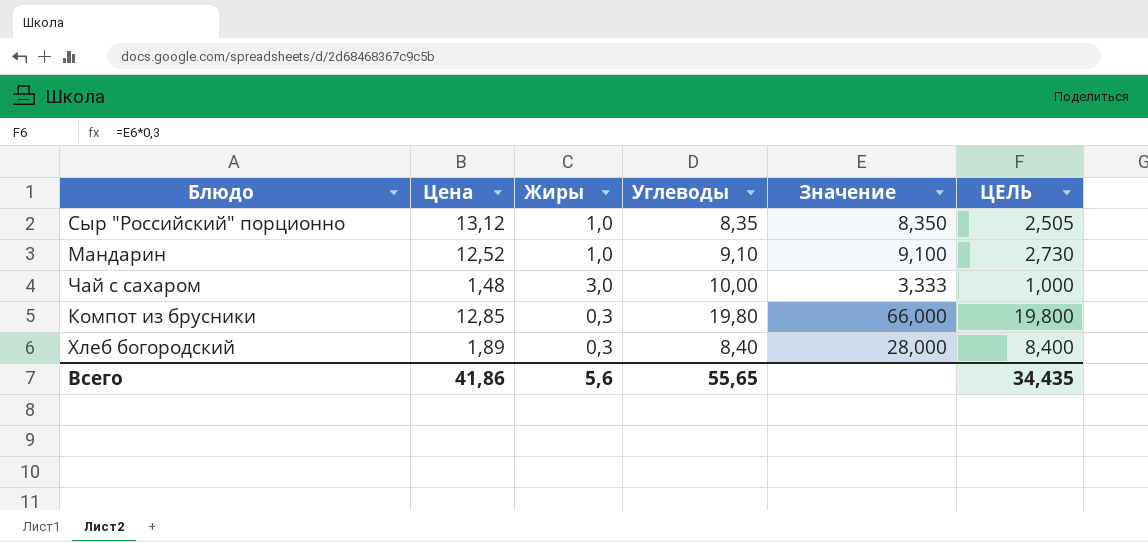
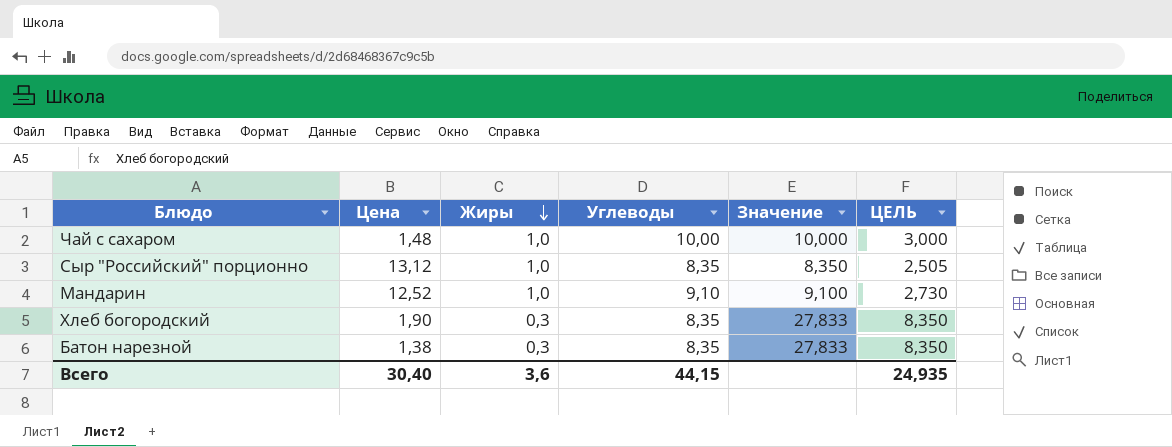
row order: none -> Жиры descending
row Компот из брусники: 12,85 | 0,3 | 19,80 | 66,000 | 19,800 -> none
Чай с сахаром | Жиры: 3,0 -> 1,0
Чай с сахаром | Значение: 3,333 -> 10,000
Чай с сахаром | ЦЕЛЬ: 1,000 -> 3,000
Хлеб богородский | Цена: 1,89 -> 1,90
Хлеб богородский | Углеводы: 8,40 -> 8,35
Хлеб богородский | Значение: 28,000 -> 27,833
Хлеб богородский | ЦЕЛЬ: 8,400 -> 8,350
row Батон нарезной: none -> 1,38 | 0,3 | 8,35 | 27,833 | 8,350
Всего | Цена: 41,86 -> 30,40
Всего | Жиры: 5,6 -> 3,6
Всего | Углеводы: 55,65 -> 44,15
Всего | ЦЕЛЬ: 34,435 -> 24,935

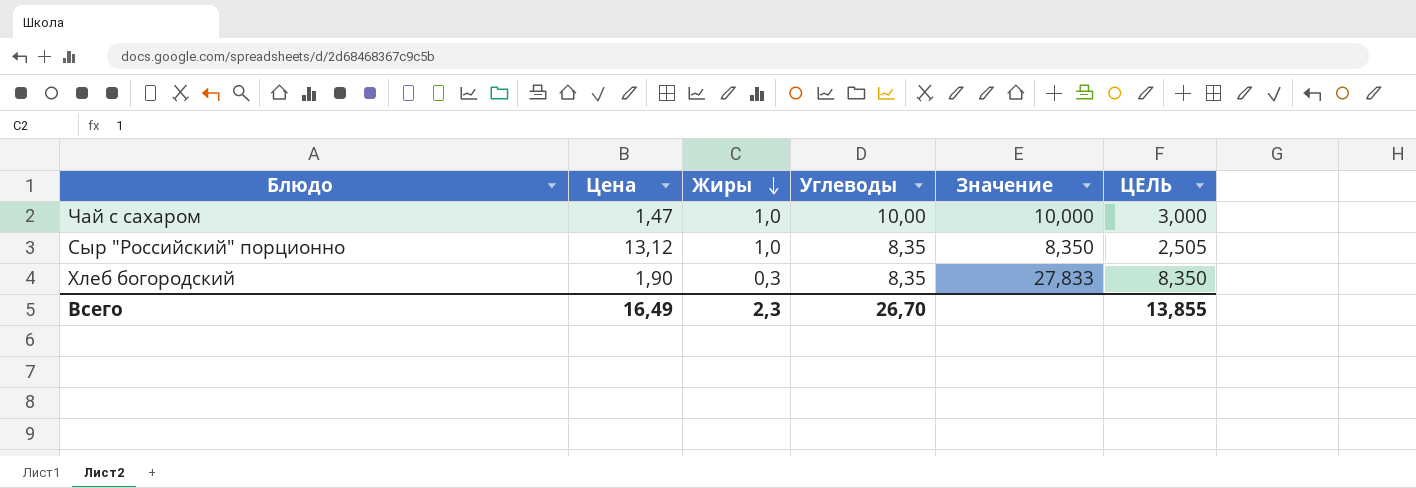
row Мандарин: 12,52 | 1,0 | 9,10 | 9,100 | 2,730 -> none
row Батон нарезной: 1,38 | 0,3 | 8,35 | 27,833 | 8,350 -> none
Чай с сахаром | Цена: 1,48 -> 1,47
Всего | Цена: 30,40 -> 16,49
Всего | Жиры: 3,6 -> 2,3
Всего | Углеводы: 44,15 -> 26,70
Всего | ЦЕЛЬ: 24,935 -> 13,855

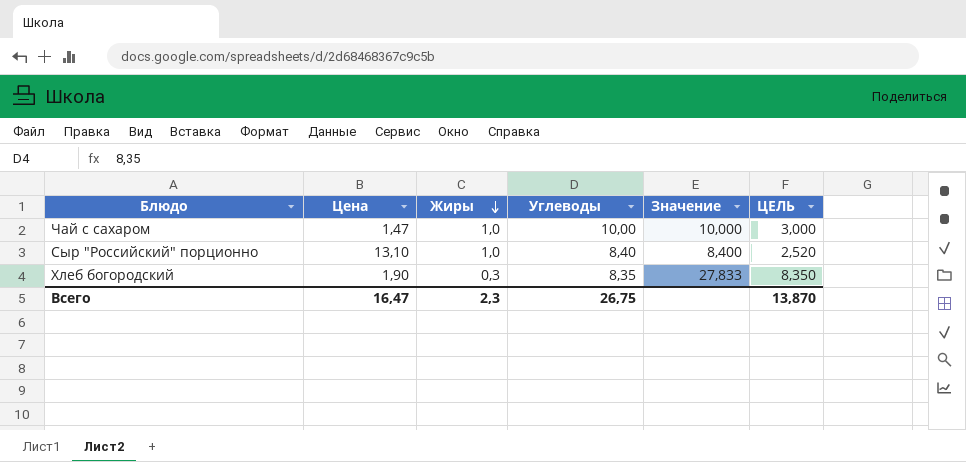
Сыр "Российский" порционно | Цена: 13,12 -> 13,10
Сыр "Российский" порционно | Углеводы: 8,35 -> 8,40
Сыр "Российский" порционно | Значение: 8,350 -> 8,400
Сыр "Российский" порционно | ЦЕЛЬ: 2,505 -> 2,520
Всего | Цена: 16,49 -> 16,47
Всего | Углеводы: 26,70 -> 26,75
Всего | ЦЕЛЬ: 13,855 -> 13,870

